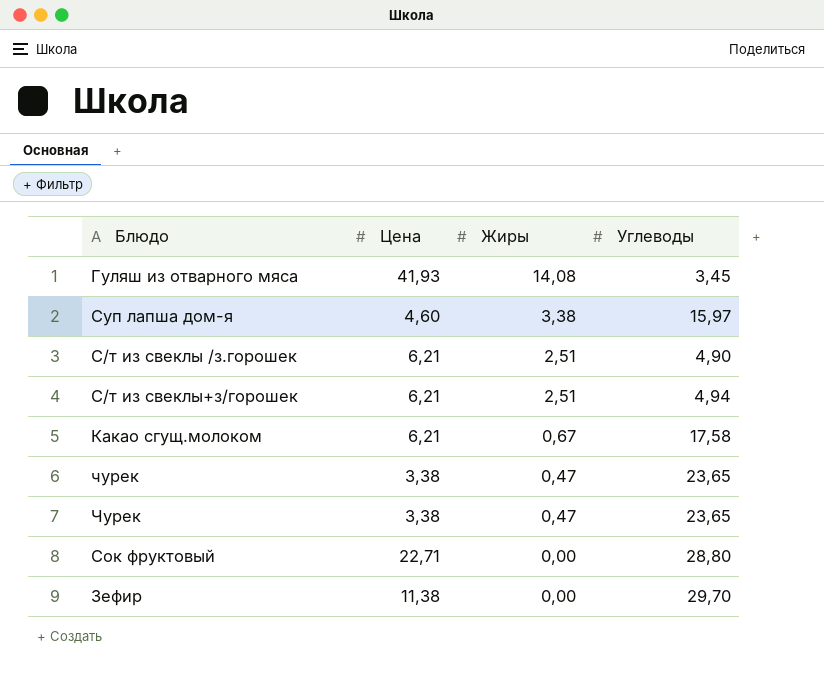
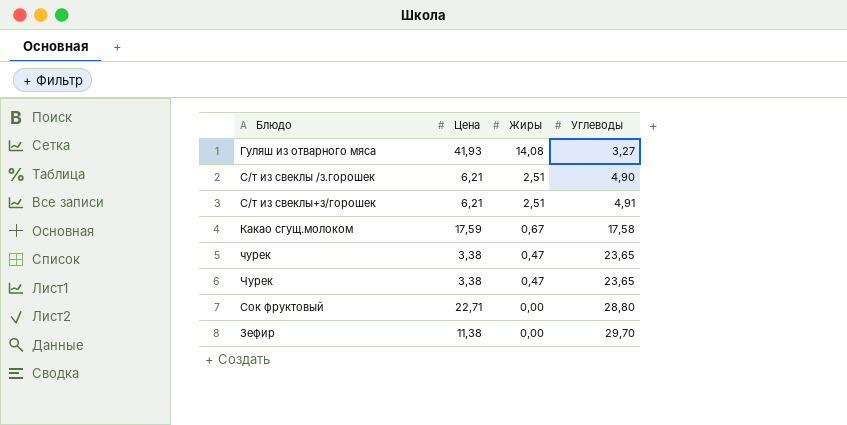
row Суп лапша дом-я: 4,60 | 3,38 | 15,97 -> none
Гуляш из отварного мяса | Углеводы: 3,45 -> 3,27
С/т из свеклы+з/горошек | Углеводы: 4,94 -> 4,91
Какао сгущ.молоком | Цена: 6,21 -> 17,59

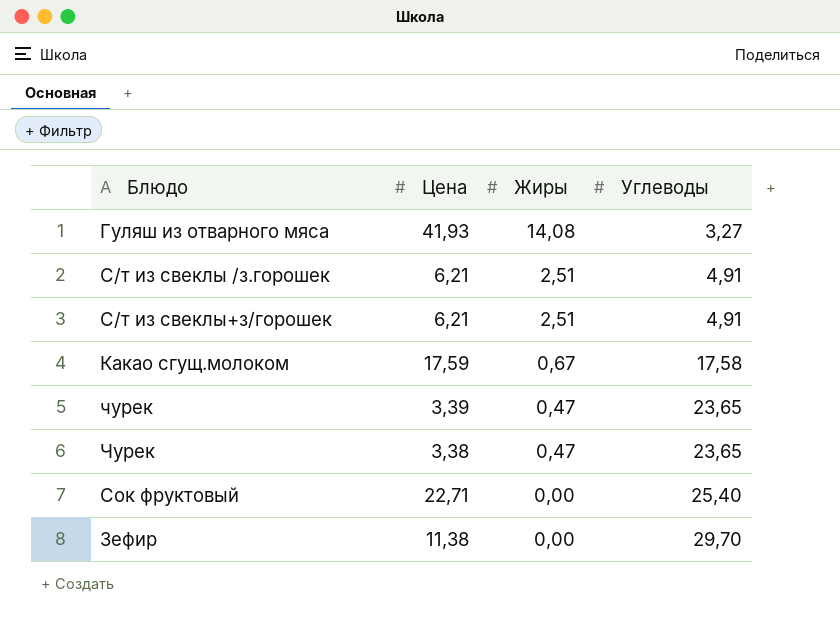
С/т из свеклы /з.горошек | Углеводы: 4,90 -> 4,91
чурек | Цена: 3,38 -> 3,39
Сок фруктовый | Углеводы: 28,80 -> 25,40

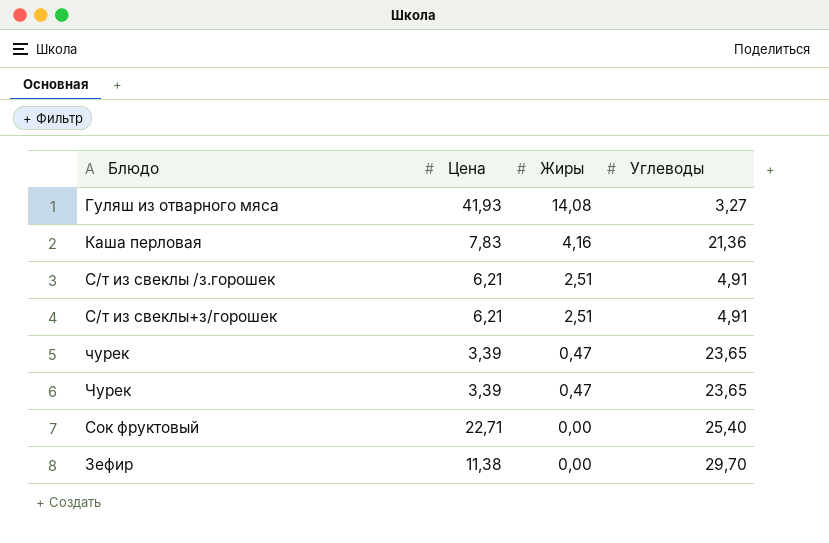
row Какао сгущ.молоком: 17,59 | 0,67 | 17,58 -> none
row Каша перловая: none -> 7,83 | 4,16 | 21,36
Чурек | Цена: 3,38 -> 3,39

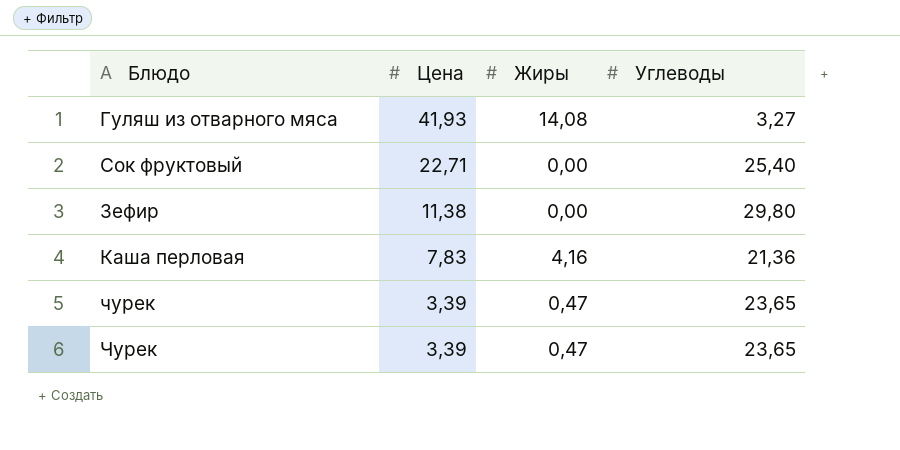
row order: Жиры descending -> Цена descending
row С/т из свеклы /з.горошек: 6,21 | 2,51 | 4,91 -> none
row С/т из свеклы+з/горошек: 6,21 | 2,51 | 4,91 -> none
Зефир | Углеводы: 29,70 -> 29,80

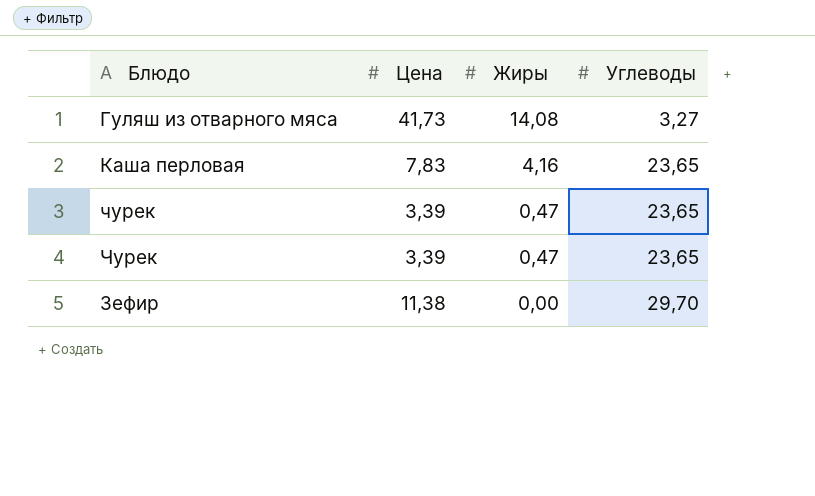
row order: Цена descending -> Жиры descending
row Сок фруктовый: 22,71 | 0,00 | 25,40 -> none
Гуляш из отварного мяса | Цена: 41,93 -> 41,73
Каша перловая | Углеводы: 21,36 -> 23,65
Зефир | Углеводы: 29,80 -> 29,70

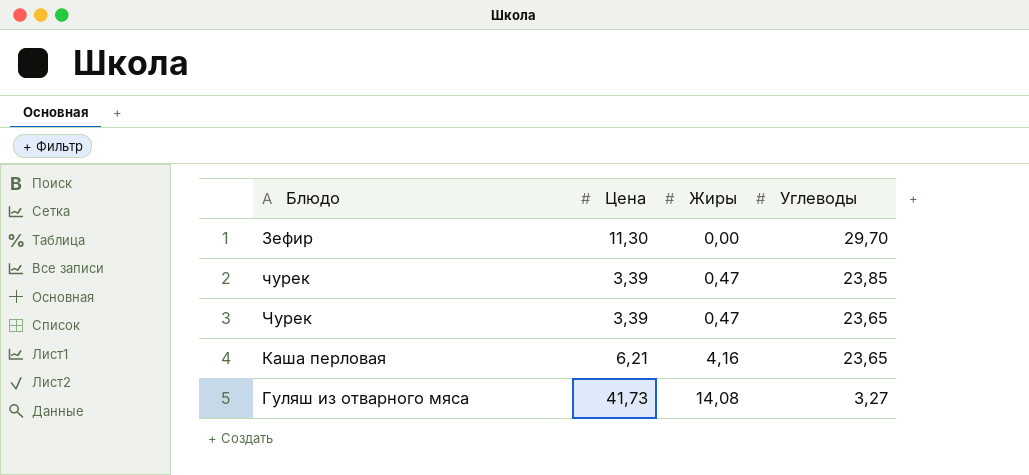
row order: Жиры descending -> Жиры ascending
Зефир | Цена: 11,38 -> 11,30
чурек | Углеводы: 23,65 -> 23,85
Каша перловая | Цена: 7,83 -> 6,21

